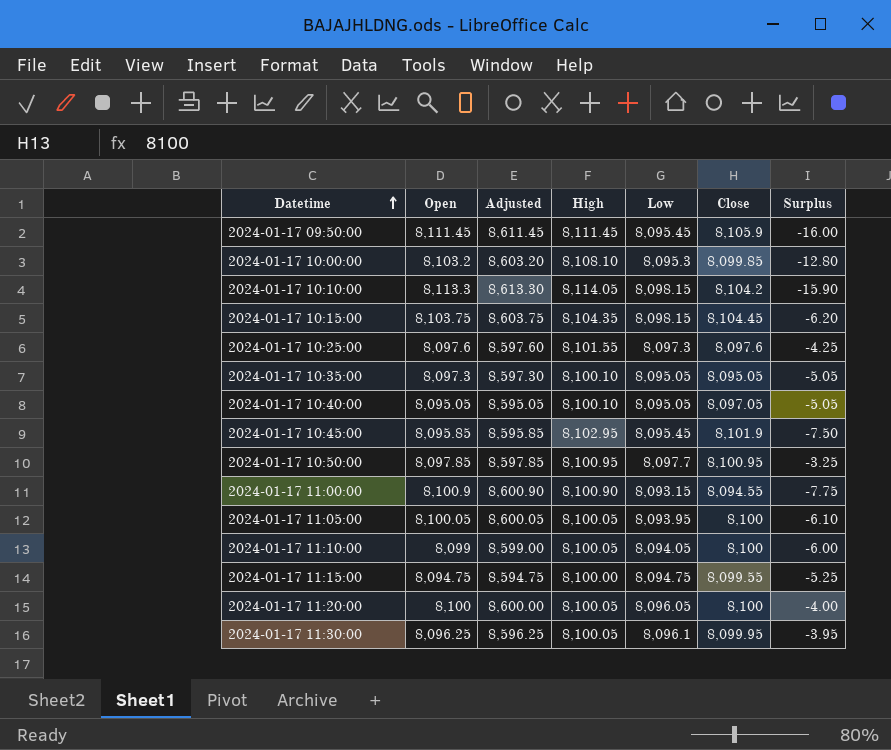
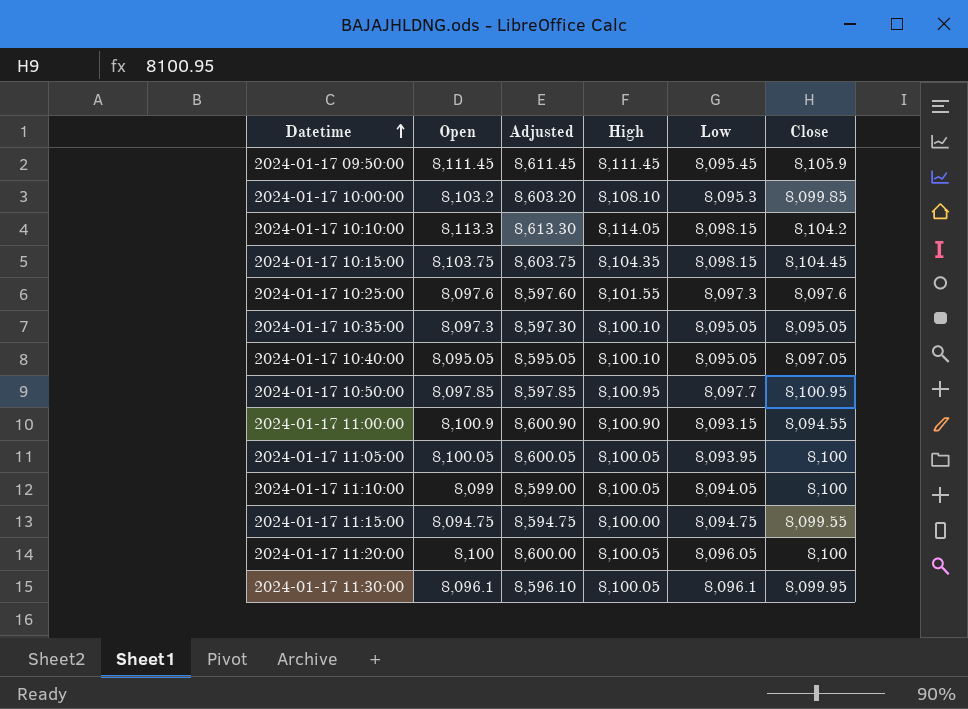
column Surplus | formula: [Low] - [High] -> none
row 2024-01-17 10:45:00: 8,095.85 | 8,595.85 | 8,102.95 | 8,095.45 | 8,101.9 | -7.50 -> none
2024-01-17 11:30:00 | Open: 8,096.25 -> 8,096.1
2024-01-17 11:30:00 | Adjusted: 8,596.25 -> 8,596.10

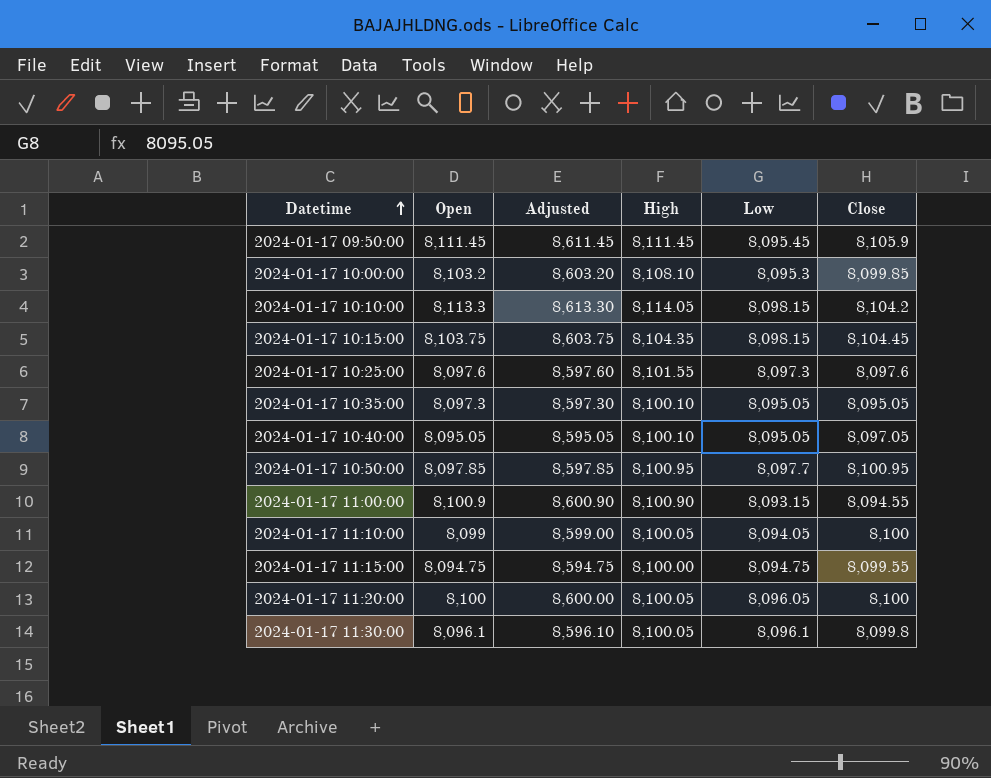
row 2024-01-17 11:05:00: 8,100.05 | 8,600.05 | 8,100.05 | 8,093.95 | 8,100 -> none
2024-01-17 11:30:00 | Close: 8,099.95 -> 8,099.8

